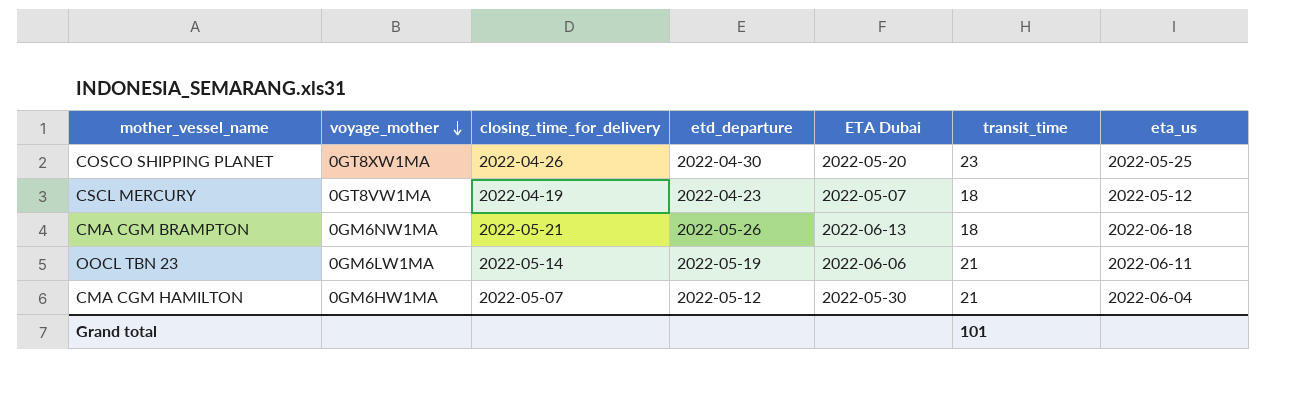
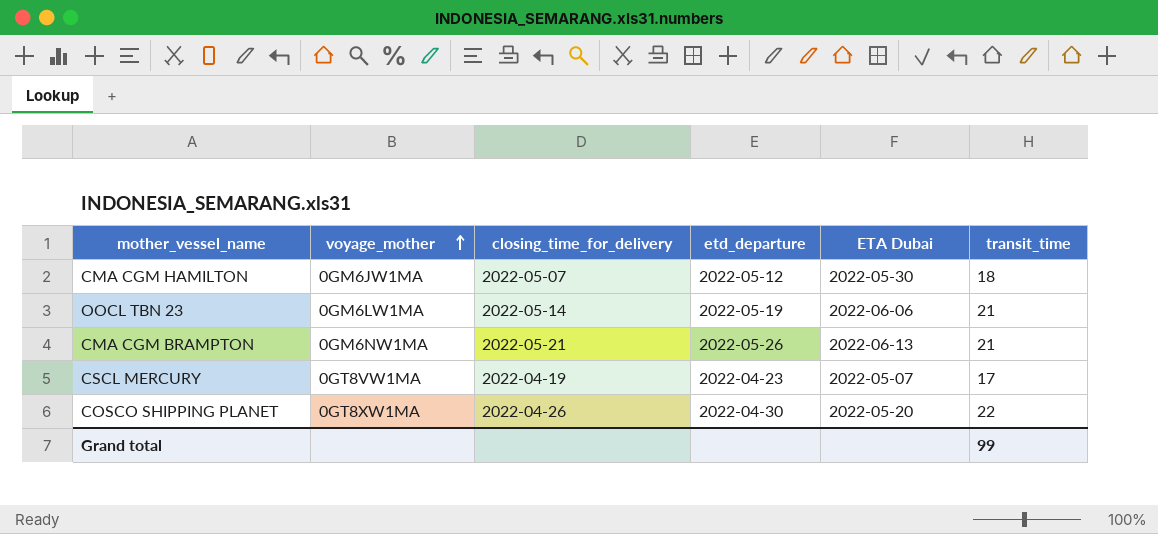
row order: voyage_mother descending -> voyage_mother ascending
column eta_us | position: 7 -> none
CMA CGM HAMILTON | voyage_mother: 0GM6HW1MA -> 0GM6JW1MA
CMA CGM HAMILTON | transit_time: 21 -> 18
CMA CGM BRAMPTON | transit_time: 18 -> 21
CSCL MERCURY | transit_time: 18 -> 17
COSCO SHIPPING PLANET | transit_time: 23 -> 22
Grand total | transit_time: 101 -> 99

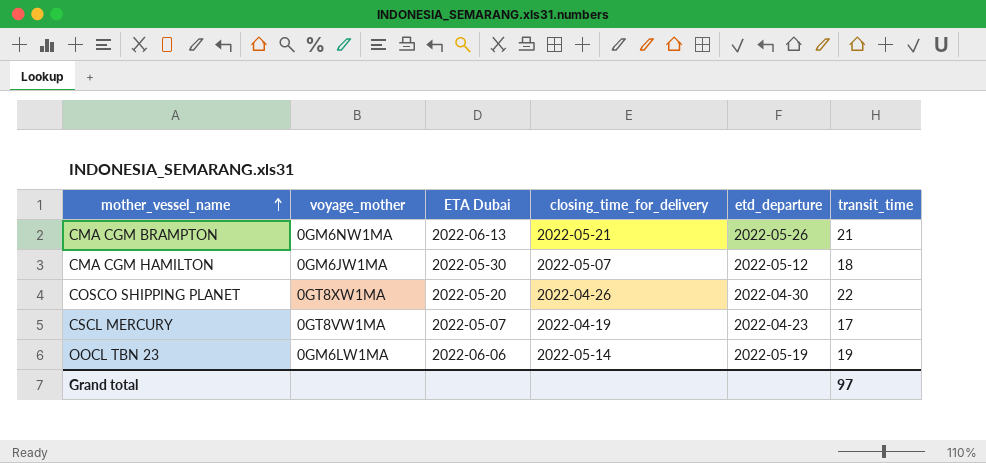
row order: voyage_mother ascending -> mother_vessel_name ascending
column ETA Dubai | position: 5 -> 3
OOCL TBN 23 | transit_time: 21 -> 19
Grand total | transit_time: 99 -> 97

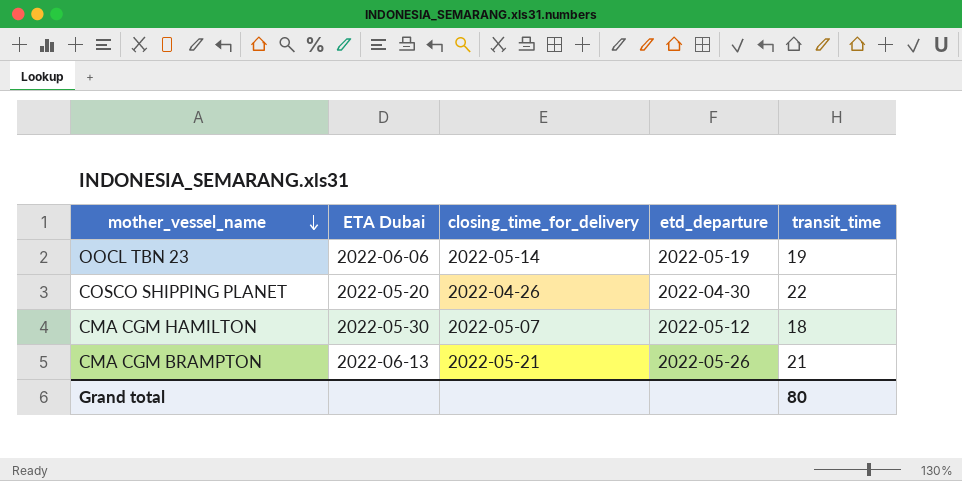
row order: mother_vessel_name ascending -> mother_vessel_name descending
column voyage_mother | position: 2 -> none
row CSCL MERCURY: 0GT8VW1MA | 2022-05-07 | 2022-04-19 | 2022-04-23 | 17 -> none
Grand total | transit_time: 97 -> 80

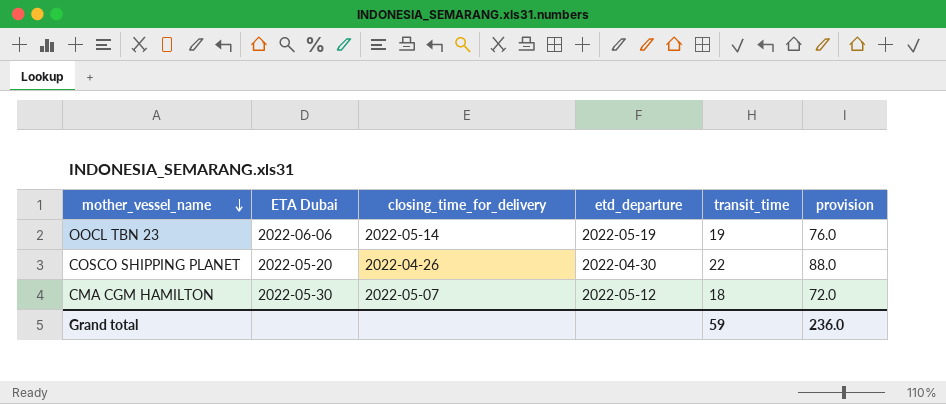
column provision | formula: none -> [transit_time] * 4
row CMA CGM BRAMPTON: 2022-06-13 | 2022-05-21 | 2022-05-26 | 21 -> none
Grand total | transit_time: 80 -> 59

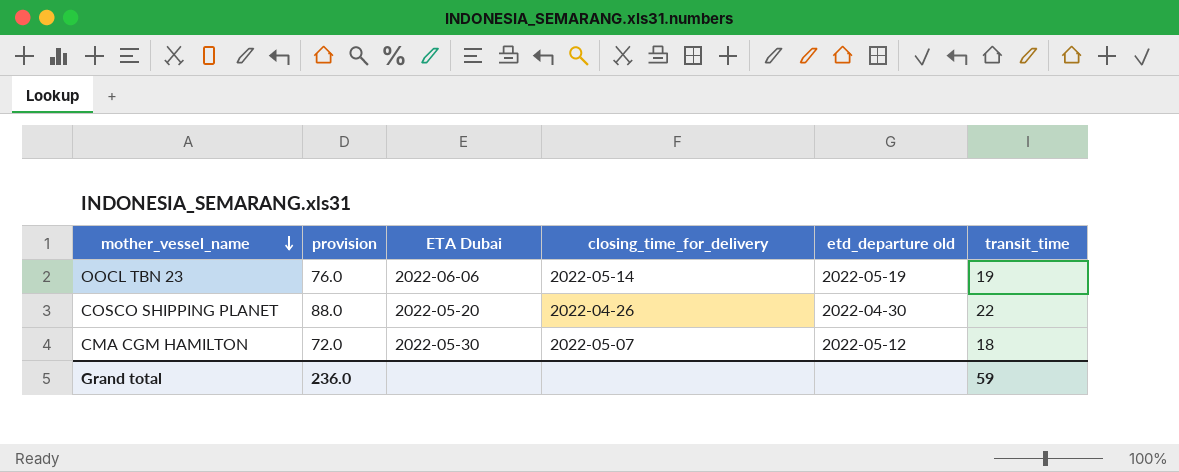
column provision | position: 6 -> 2
column name: etd_departure -> etd_departure old

